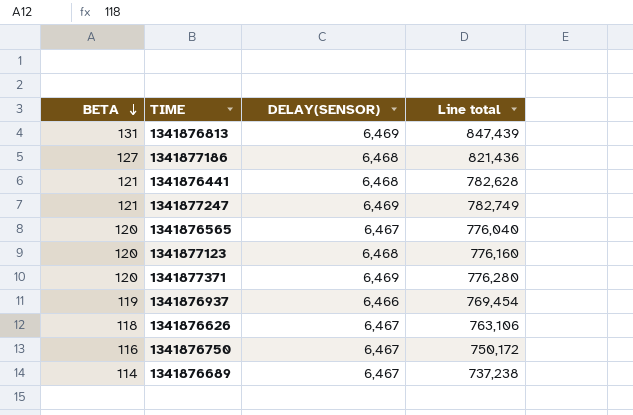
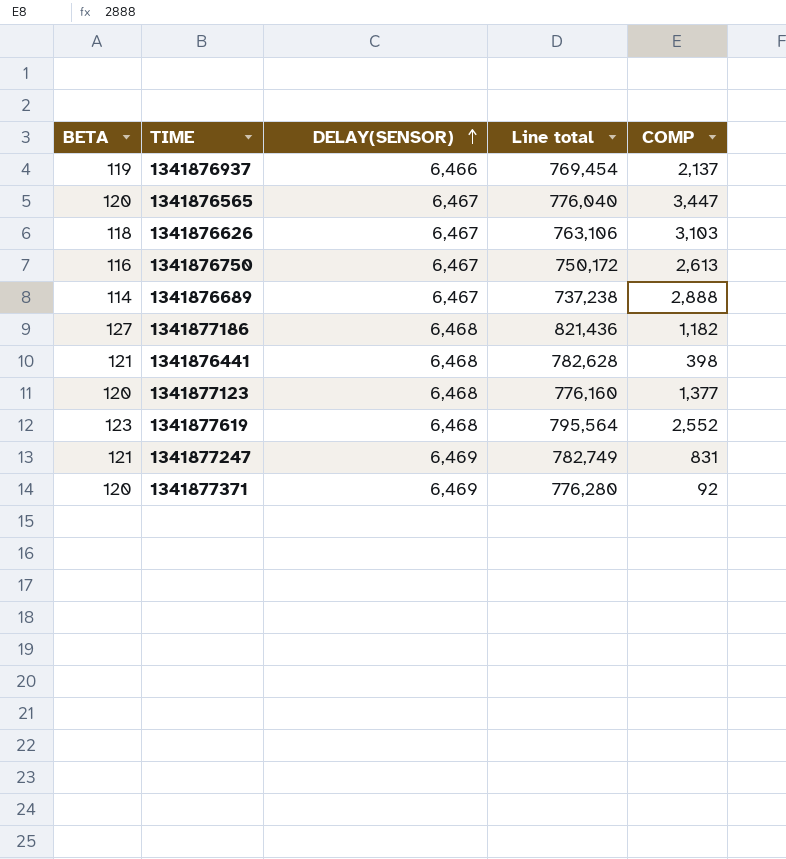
row order: BETA descending -> DELAY(SENSOR) ascending
column COMP | position: none -> 5
row 1341876813: 131 | 6,469 | 847,439 -> none
row 1341877619: none -> 123 | 6,468 | 795,564 | 2,552

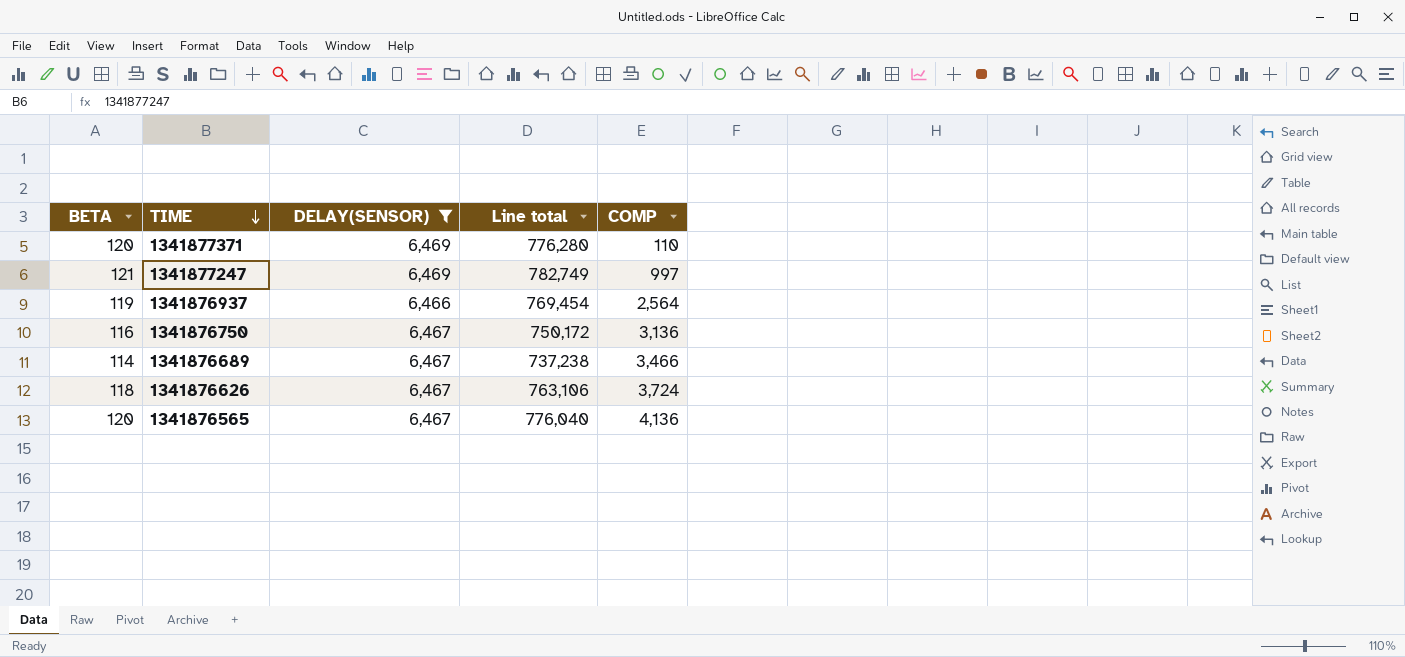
filter: none -> DELAY(SENSOR) != 6,468
row order: DELAY(SENSOR) ascending -> TIME descending
1341877371 | COMP: 92 -> 110
1341877247 | COMP: 831 -> 997
1341876937 | COMP: 2,137 -> 2,564
1341876750 | COMP: 2,613 -> 3,136
1341876689 | COMP: 2,888 -> 3,466
1341876626 | COMP: 3,103 -> 3,724
1341876565 | COMP: 3,447 -> 4,136

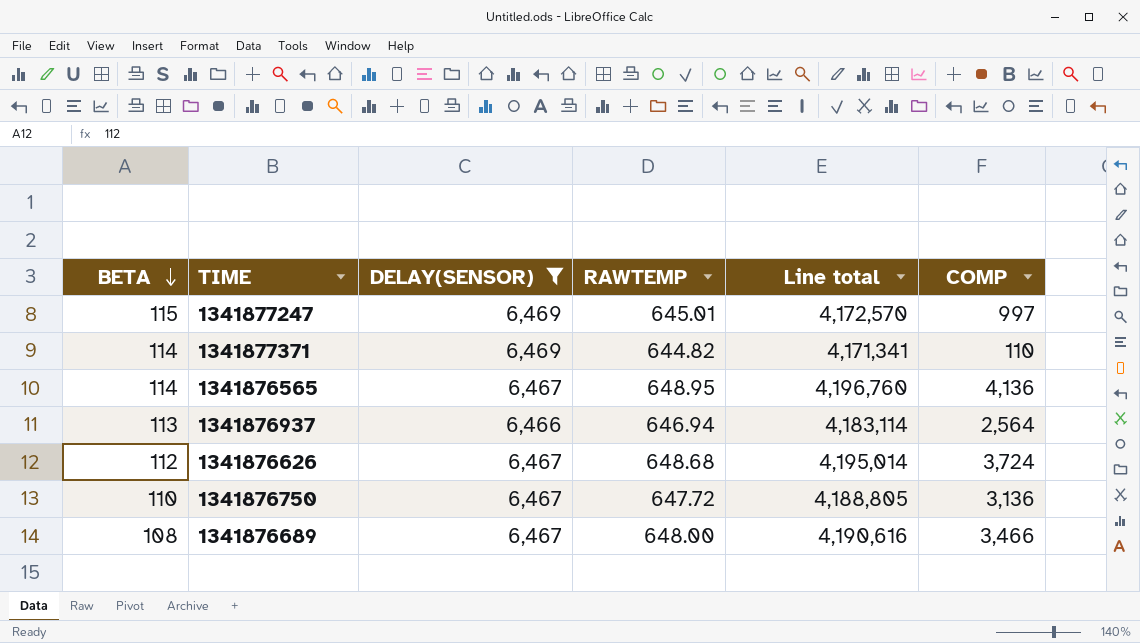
row order: TIME descending -> BETA descending
column RAWTEMP | position: none -> 4
column Line total | formula: [BETA] * [DELAY(SENSOR)] -> [DELAY(SENSOR)] * [RAWTEMP]
1341877247 | BETA: 121 -> 115
1341877371 | BETA: 120 -> 114
1341876565 | BETA: 120 -> 114
1341876937 | BETA: 119 -> 113
1341876626 | BETA: 118 -> 112
1341876750 | BETA: 116 -> 110
1341876689 | BETA: 114 -> 108

